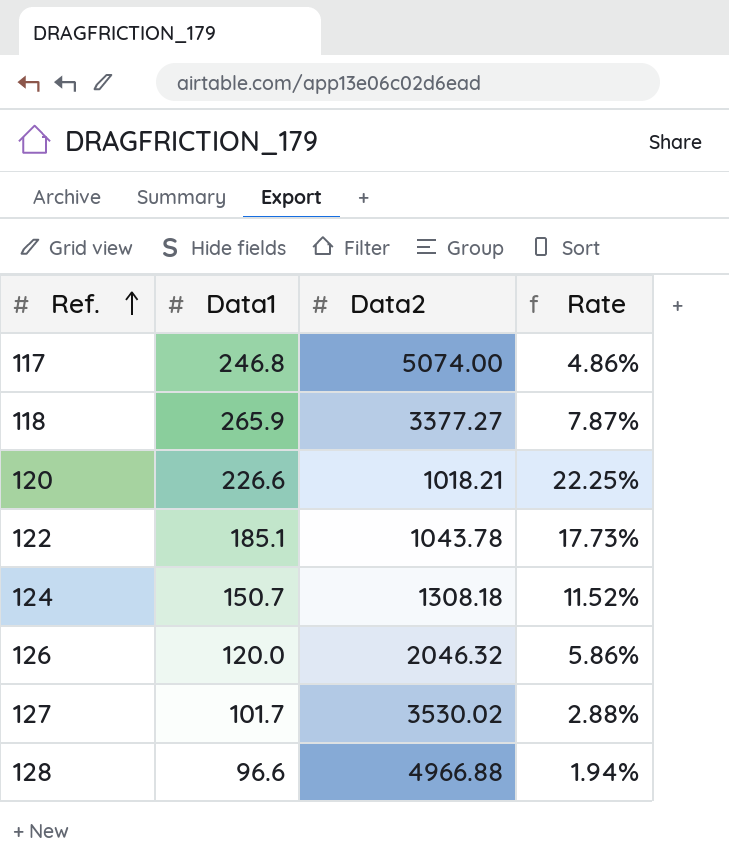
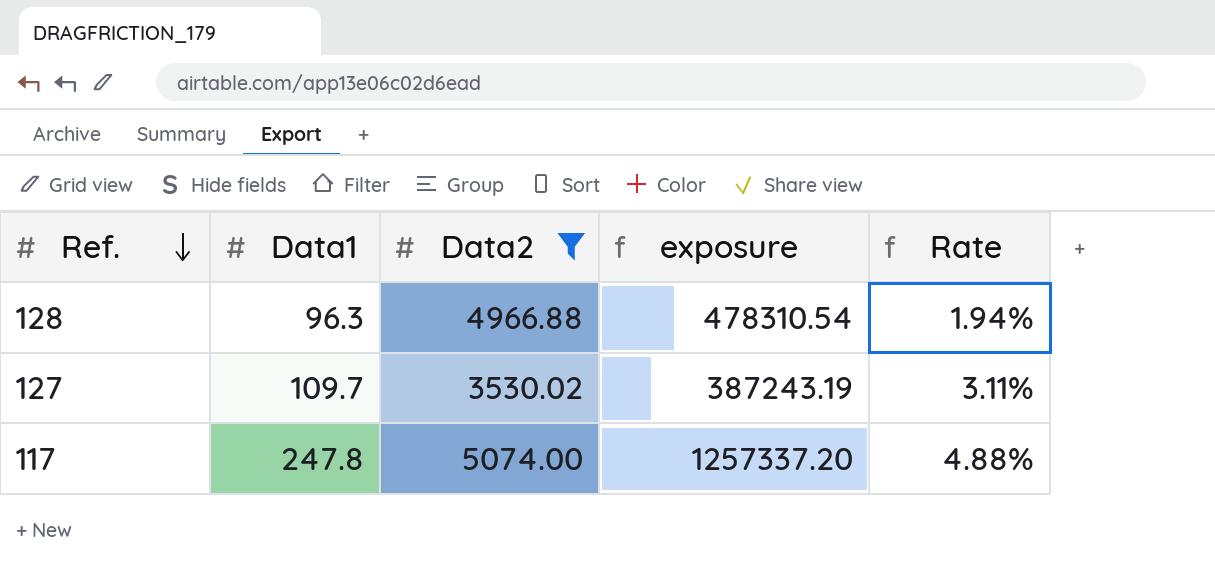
filter: none -> Data2 >= 3530.02
row order: Ref. ascending -> Ref. descending
column exposure | formula: none -> [Data1] * [Data2]
128 | Data1: 96.6 -> 96.3
127 | Data1: 101.7 -> 109.7
127 | Rate: 2.88% -> 3.11%
117 | Data1: 246.8 -> 247.8
117 | Rate: 4.86% -> 4.88%

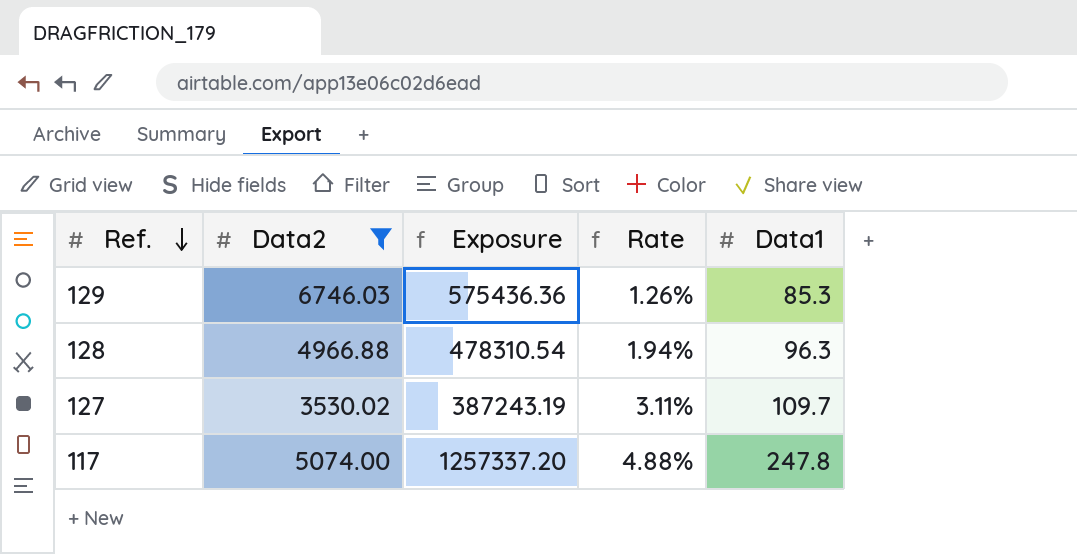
column name: exposure -> Exposure
column Data1 | position: 2 -> 5
row 129: none -> 6746.03 | 575436.36 | 1.26% | 85.3

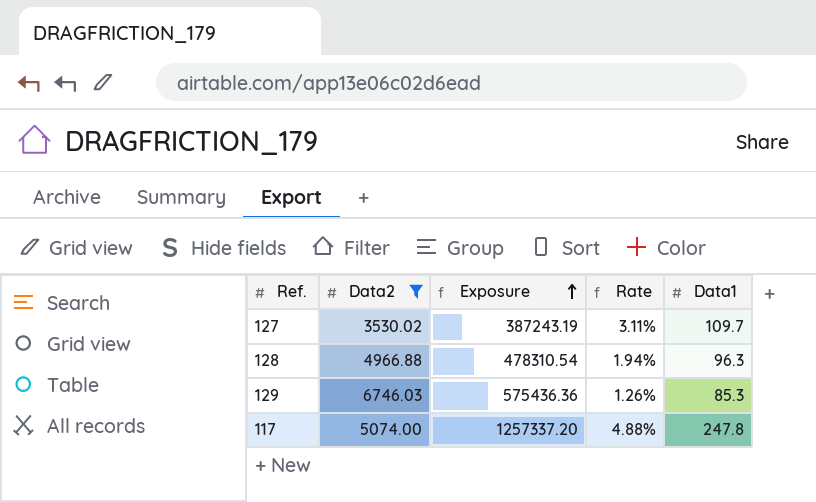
row order: Ref. descending -> Exposure ascending

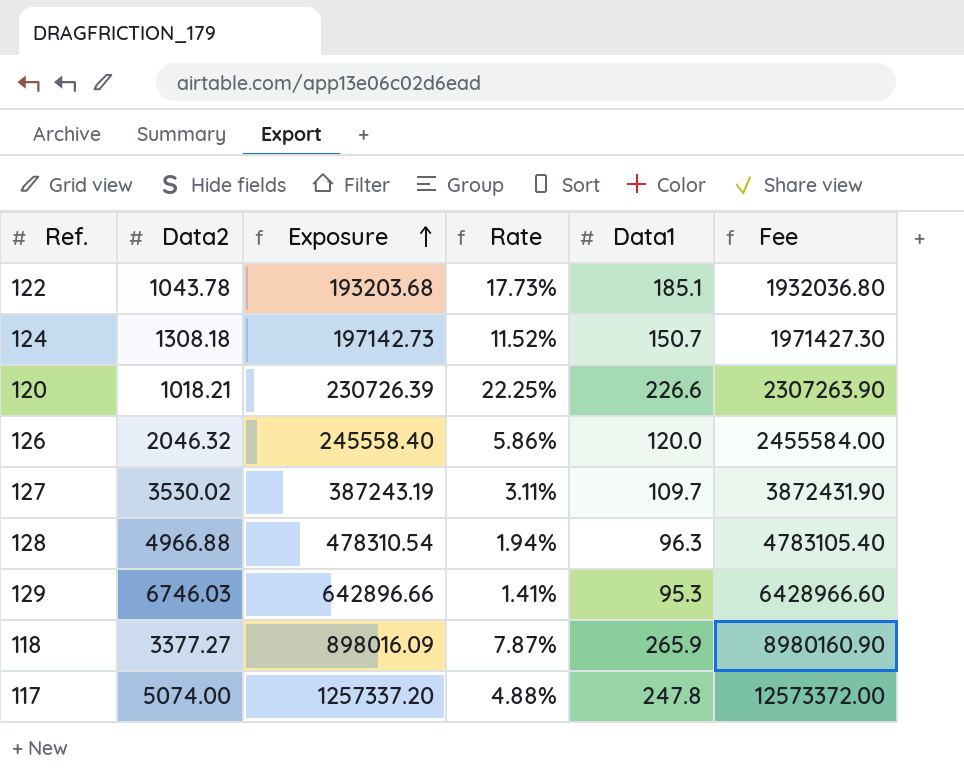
filter: Data2 >= 3530.02 -> none
column Fee | formula: none -> [Exposure] * 10
129 | Exposure: 575436.36 -> 642896.66
129 | Rate: 1.26% -> 1.41%
129 | Data1: 85.3 -> 95.3

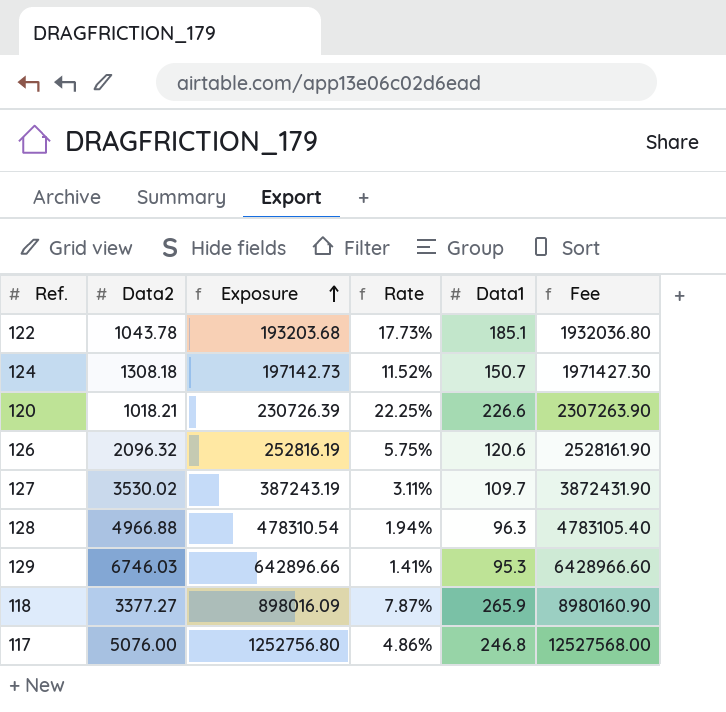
126 | Data2: 2046.32 -> 2096.32
126 | Exposure: 245558.40 -> 252816.19
126 | Rate: 5.86% -> 5.75%
126 | Data1: 120.0 -> 120.6
126 | Fee: 2455584.00 -> 2528161.90
117 | Data2: 5074.00 -> 5076.00
117 | Exposure: 1257337.20 -> 1252756.80
117 | Rate: 4.88% -> 4.86%
117 | Data1: 247.8 -> 246.8
117 | Fee: 12573372.00 -> 12527568.00

